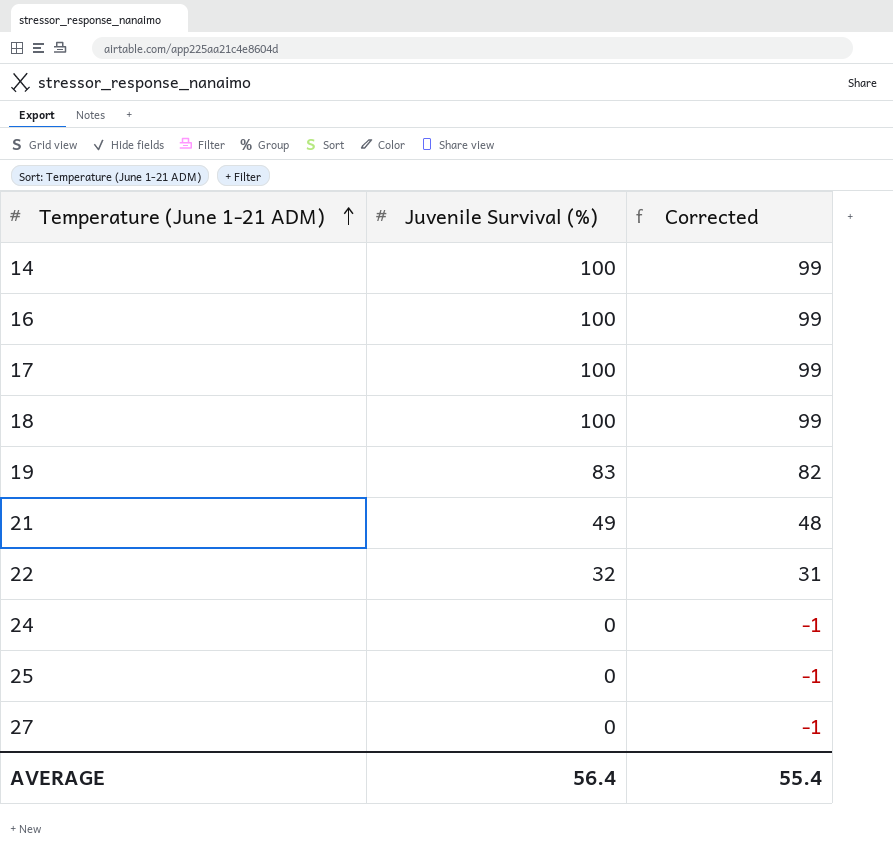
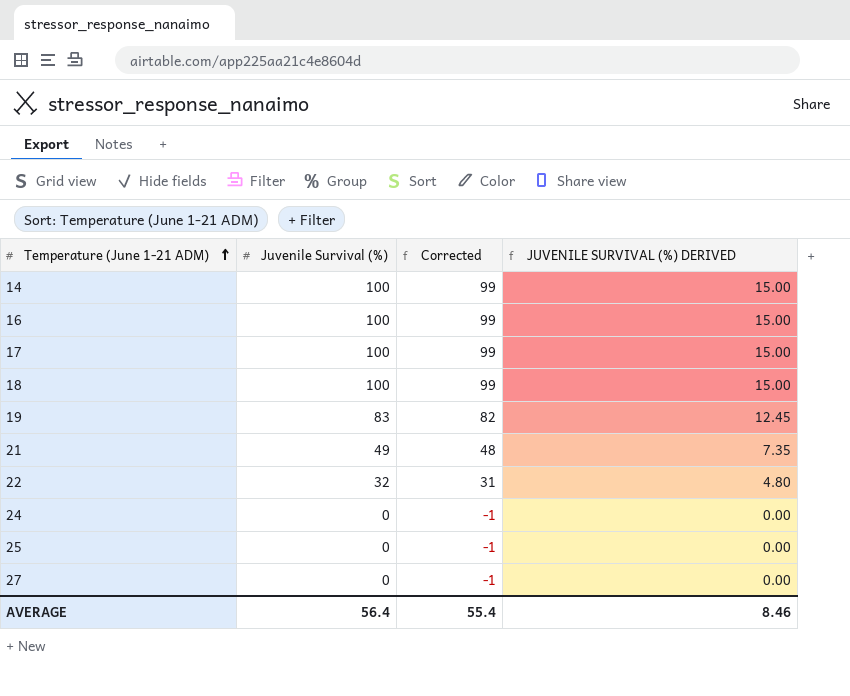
column JUVENILE SURVIVAL (%) DERIVED | formula: none -> [Juvenile Survival (%)] * 0.15

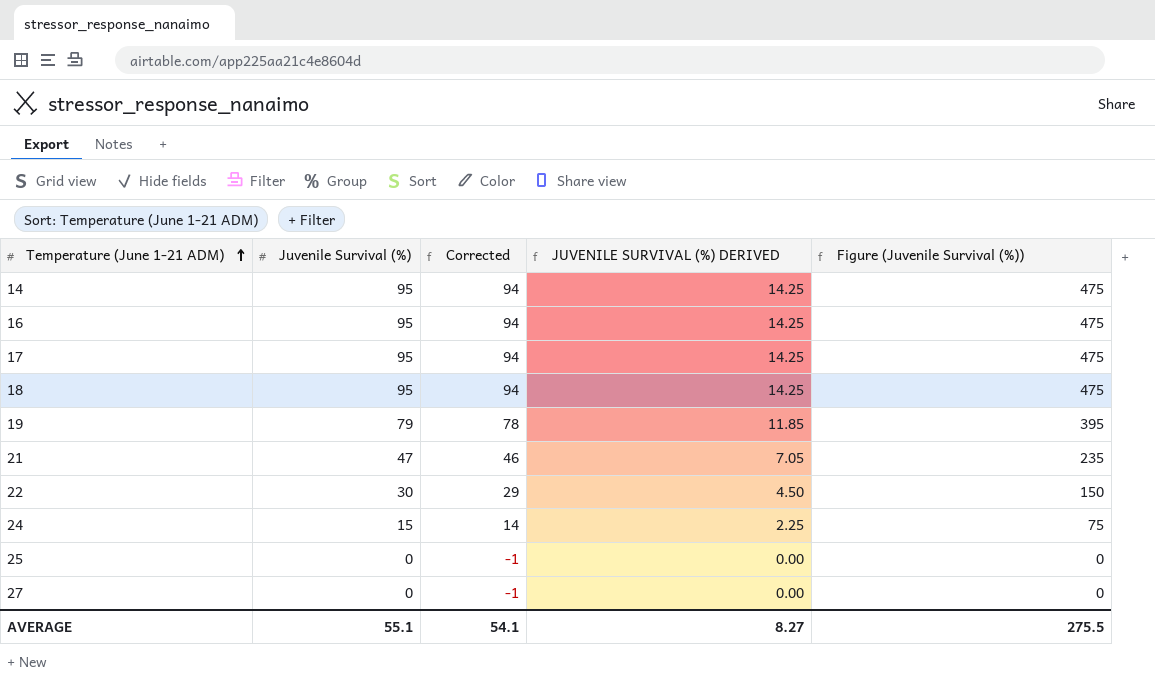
column Figure (Juvenile Survival (%)) | formula: none -> [Juvenile Survival (%)] * 5
14 | Juvenile Survival (%): 100 -> 95
14 | Corrected: 99 -> 94
14 | JUVENILE SURVIVAL (%) DERIVED: 15.00 -> 14.25
16 | Juvenile Survival (%): 100 -> 95
16 | Corrected: 99 -> 94
16 | JUVENILE SURVIVAL (%) DERIVED: 15.00 -> 14.25
17 | Juvenile Survival (%): 100 -> 95
17 | Corrected: 99 -> 94
17 | JUVENILE SURVIVAL (%) DERIVED: 15.00 -> 14.25
18 | Juvenile Survival (%): 100 -> 95
18 | Corrected: 99 -> 94
18 | JUVENILE SURVIVAL (%) DERIVED: 15.00 -> 14.25
19 | Juvenile Survival (%): 83 -> 79
19 | Corrected: 82 -> 78
19 | JUVENILE SURVIVAL (%) DERIVED: 12.45 -> 11.85
21 | Juvenile Survival (%): 49 -> 47
21 | Corrected: 48 -> 46
21 | JUVENILE SURVIVAL (%) DERIVED: 7.35 -> 7.05
22 | Juvenile Survival (%): 32 -> 30
22 | Corrected: 31 -> 29
22 | JUVENILE SURVIVAL (%) DERIVED: 4.80 -> 4.50
24 | Juvenile Survival (%): 0 -> 15
24 | Corrected: -1 -> 14
24 | JUVENILE SURVIVAL (%) DERIVED: 0.00 -> 2.25
AVERAGE | Juvenile Survival (%): 56.4 -> 55.1
AVERAGE | Corrected: 55.4 -> 54.1
AVERAGE | JUVENILE SURVIVAL (%) DERIVED: 8.46 -> 8.27

